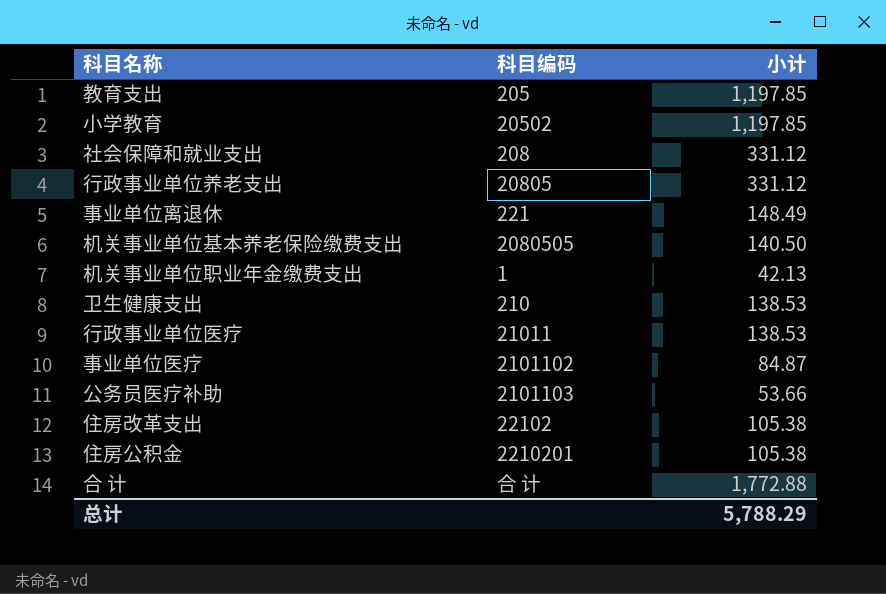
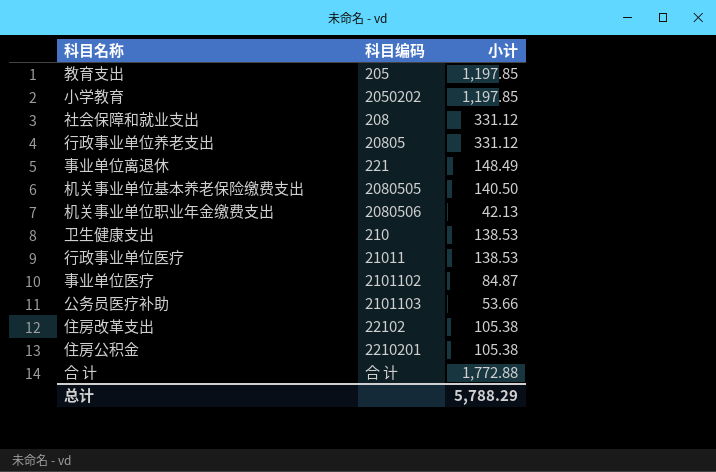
小学教育 | 科目编码: 20502 -> 2050202
机关事业单位职业年金缴费支出 | 科目编码: 1 -> 2080506

